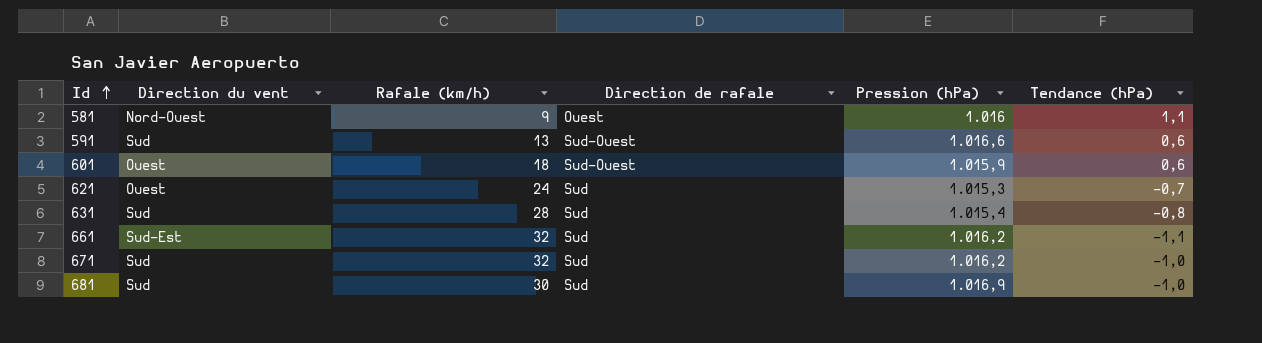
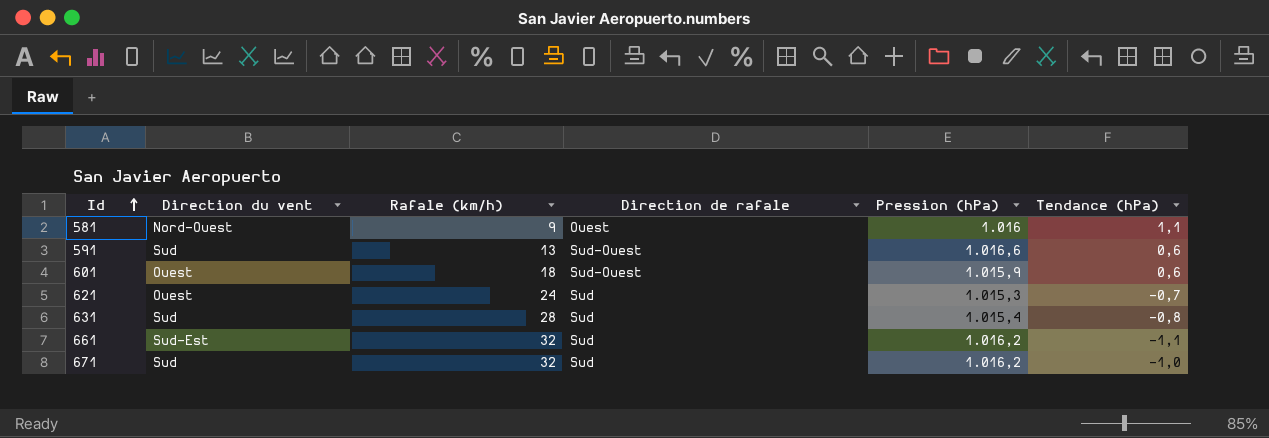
row 681: Sud | 30 | Sud | 1.016,9 | -1,0 -> none

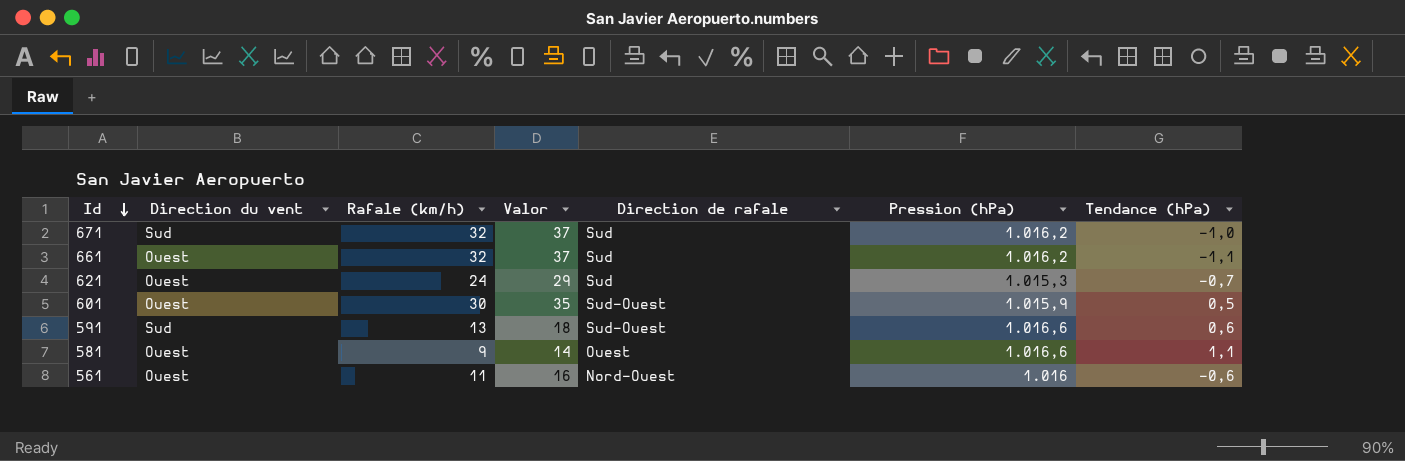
row order: Id ascending -> Id descending
column Valor | formula: none -> [Rafale (km/h)] + 5
row 631: Sud | 28 | Sud | 1.015,4 | -0,8 -> none
661 | Direction du vent: Sud-Est -> Ouest
601 | Rafale (km/h): 18 -> 30
601 | Tendance (hPa): 0,6 -> 0,5
581 | Direction du vent: Nord-Ouest -> Ouest
581 | Pression (hPa): 1.016 -> 1.016,6
row 561: none -> Ouest | 11 | 16 | Nord-Ouest | 1.016 | -0,6

